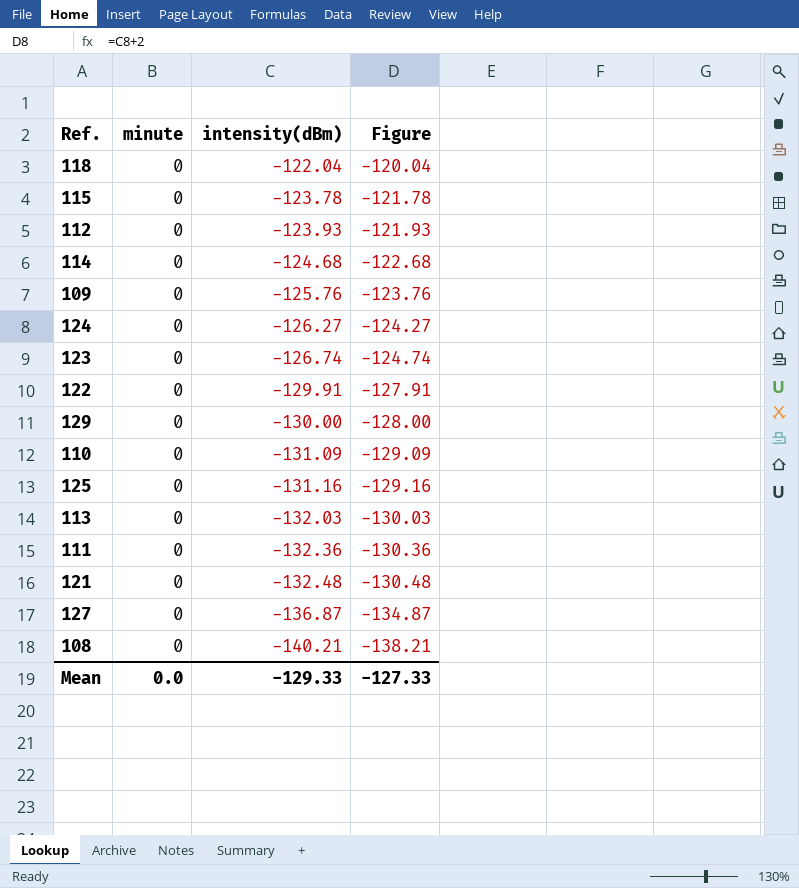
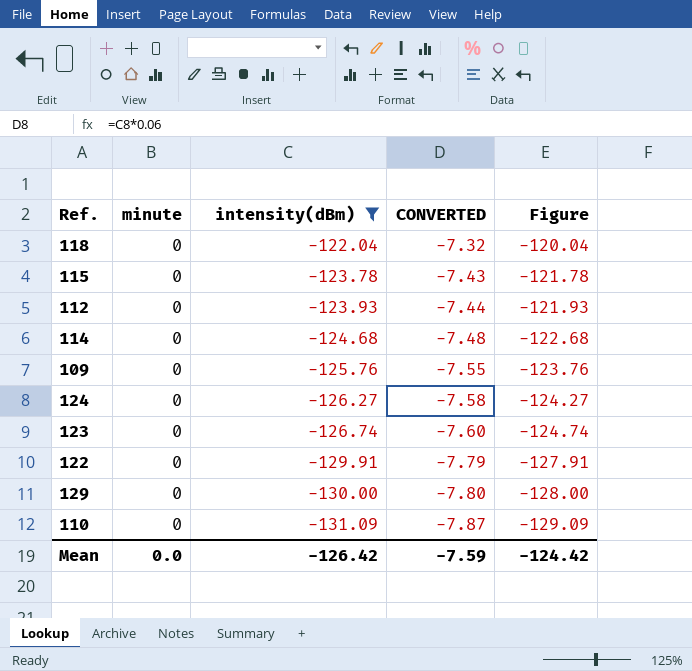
filter: none -> intensity(dBm) >= -131.09
column CONVERTED | formula: none -> [intensity(dBm)] * 0.06
Mean | intensity(dBm): -129.33 -> -126.42
Mean | Figure: -127.33 -> -124.42

